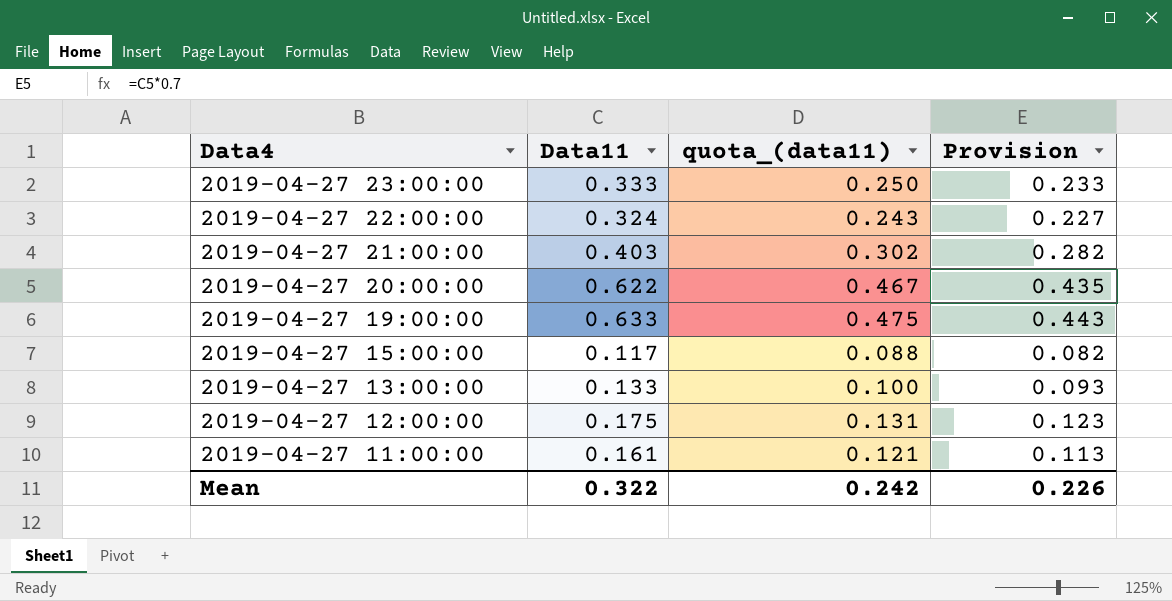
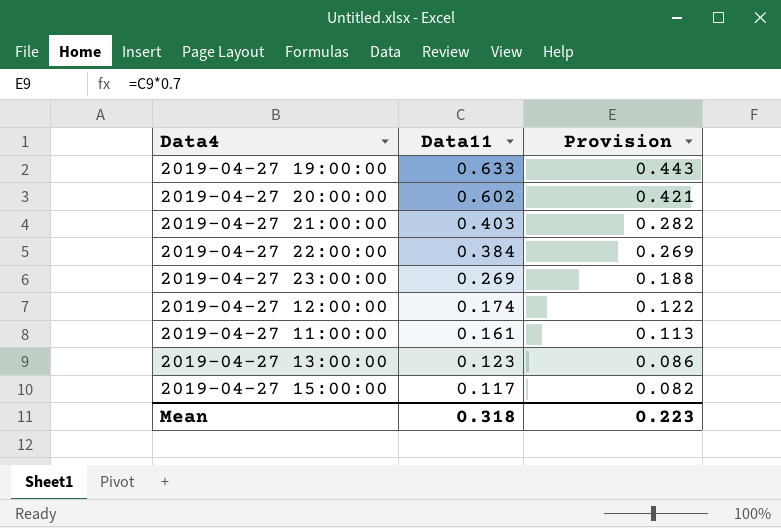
row order: Data4 descending -> Data11 descending
column quota_(data11) | formula: [Data11] * 0.75 -> none
2019-04-27 20:00:00 | Data11: 0.622 -> 0.602
2019-04-27 20:00:00 | Provision: 0.435 -> 0.421
2019-04-27 22:00:00 | Data11: 0.324 -> 0.384
2019-04-27 22:00:00 | Provision: 0.227 -> 0.269
2019-04-27 23:00:00 | Data11: 0.333 -> 0.269
2019-04-27 23:00:00 | Provision: 0.233 -> 0.188
2019-04-27 12:00:00 | Data11: 0.175 -> 0.174
2019-04-27 12:00:00 | Provision: 0.123 -> 0.122
2019-04-27 13:00:00 | Data11: 0.133 -> 0.123
2019-04-27 13:00:00 | Provision: 0.093 -> 0.086
Mean | Data11: 0.322 -> 0.318
Mean | Provision: 0.226 -> 0.223

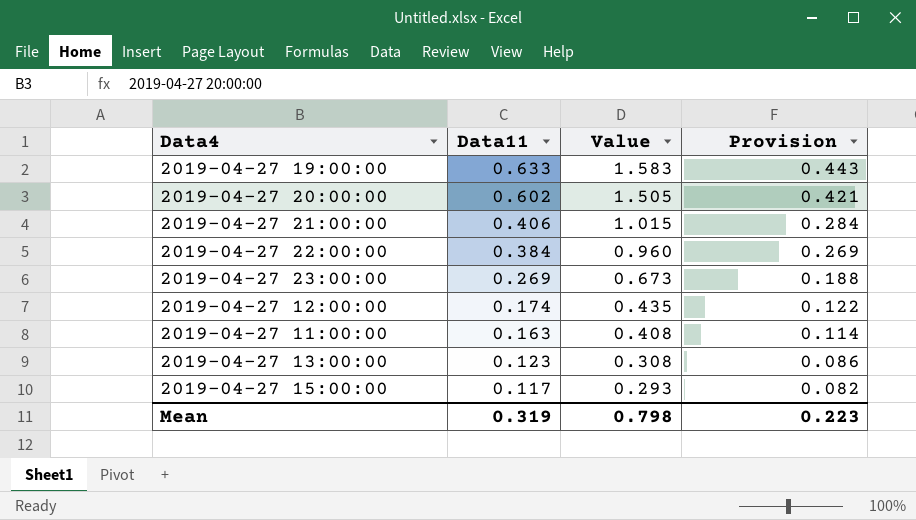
column Value | formula: none -> [Data11] * 2.5
2019-04-27 21:00:00 | Data11: 0.403 -> 0.406
2019-04-27 21:00:00 | Provision: 0.282 -> 0.284
2019-04-27 11:00:00 | Data11: 0.161 -> 0.163
2019-04-27 11:00:00 | Provision: 0.113 -> 0.114
Mean | Data11: 0.318 -> 0.319

